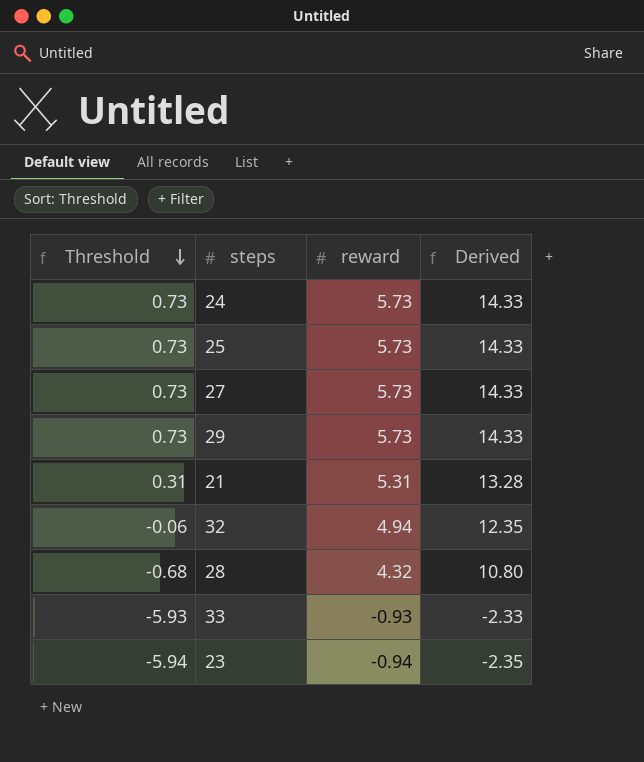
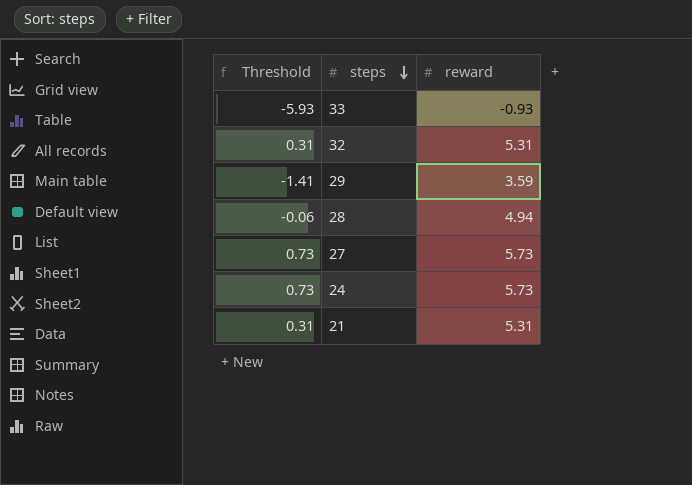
row order: Threshold descending -> steps descending
column Derived | formula: [reward] * 2.5 -> none
row 25: 0.73 | 5.73 | 14.33 -> none
row 23: -5.94 | -0.94 | -2.35 -> none
32 | Threshold: -0.06 -> 0.31
32 | reward: 4.94 -> 5.31
29 | Threshold: 0.73 -> -1.41
29 | reward: 5.73 -> 3.59
28 | Threshold: -0.68 -> -0.06
28 | reward: 4.32 -> 4.94

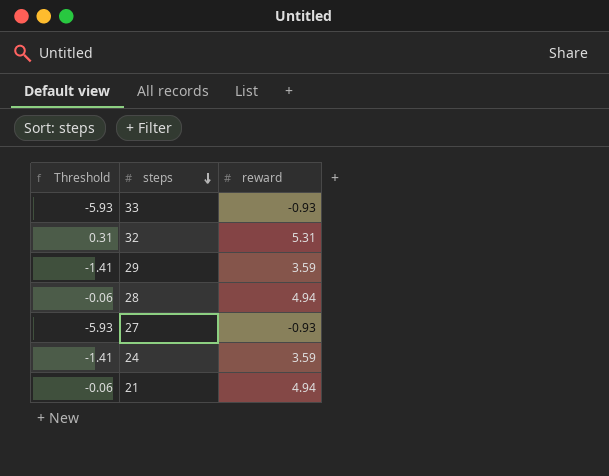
27 | Threshold: 0.73 -> -5.93
27 | reward: 5.73 -> -0.93
24 | Threshold: 0.73 -> -1.41
24 | reward: 5.73 -> 3.59
21 | Threshold: 0.31 -> -0.06
21 | reward: 5.31 -> 4.94

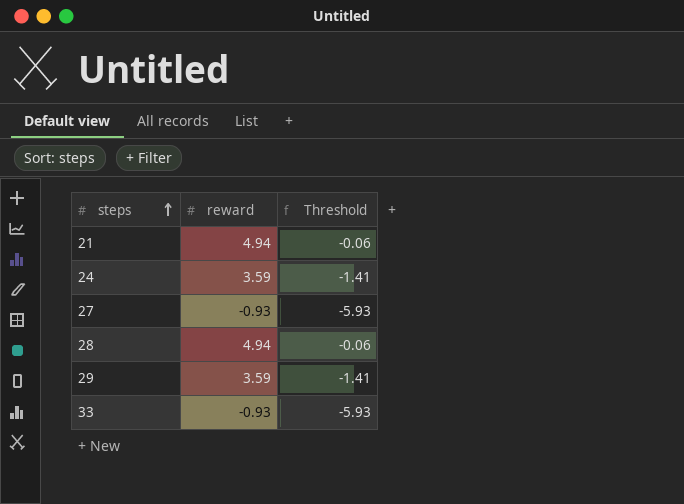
row order: steps descending -> steps ascending
column Threshold | position: 1 -> 3
row 32: 0.31 | 5.31 -> none

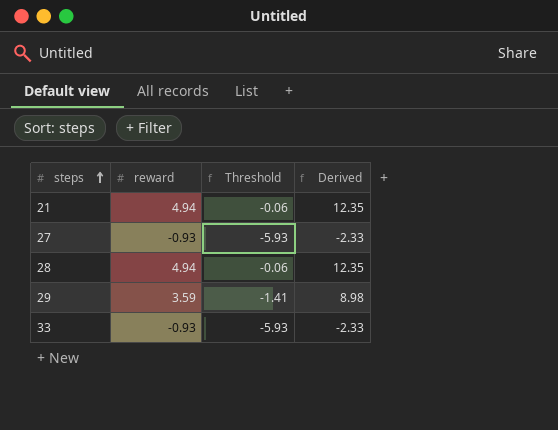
column Derived | formula: none -> [reward] * 2.5
row 24: 3.59 | -1.41 -> none

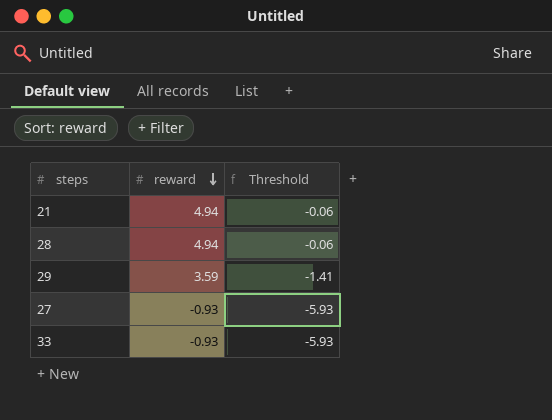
row order: steps ascending -> reward descending
column Derived | formula: [reward] * 2.5 -> none

